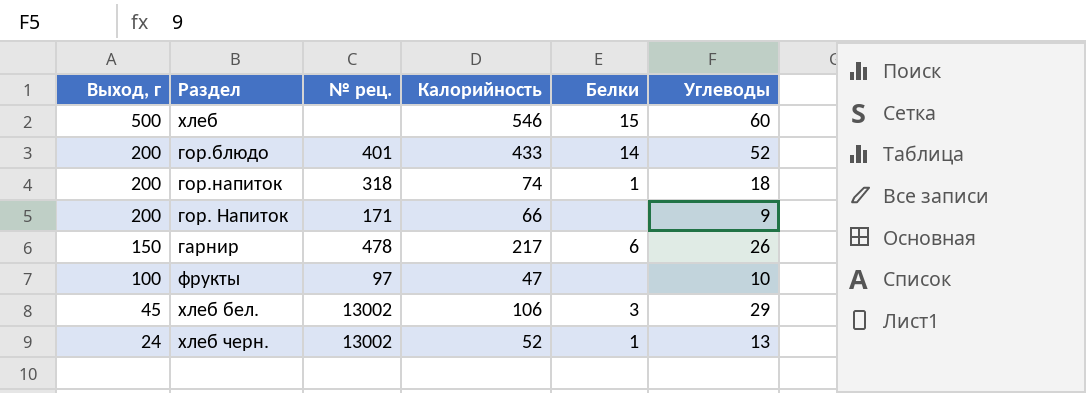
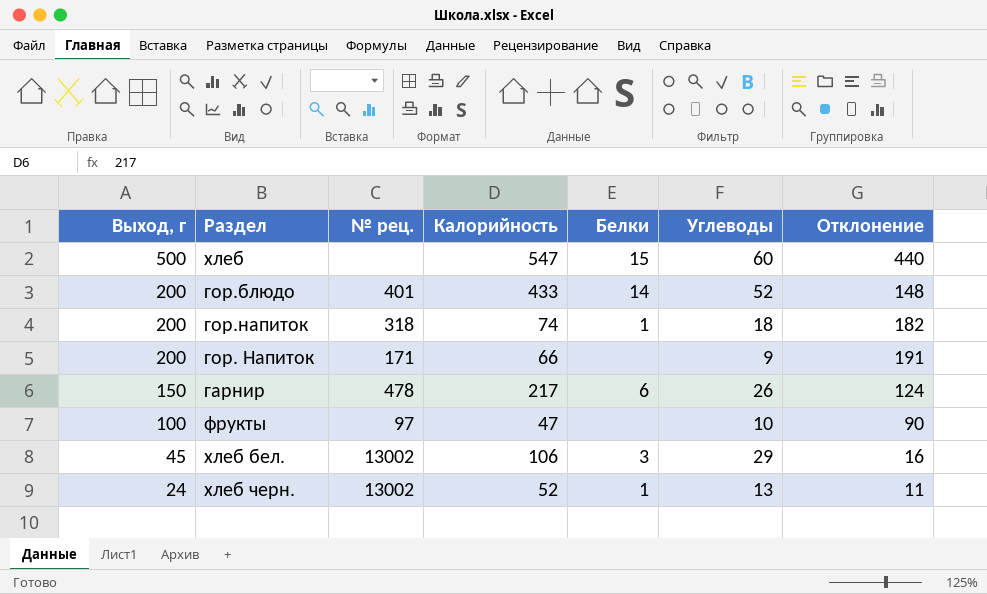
column Отклонение | formula: none -> [Выход, г] - [Углеводы]
хлеб | Калорийность: 546 -> 547

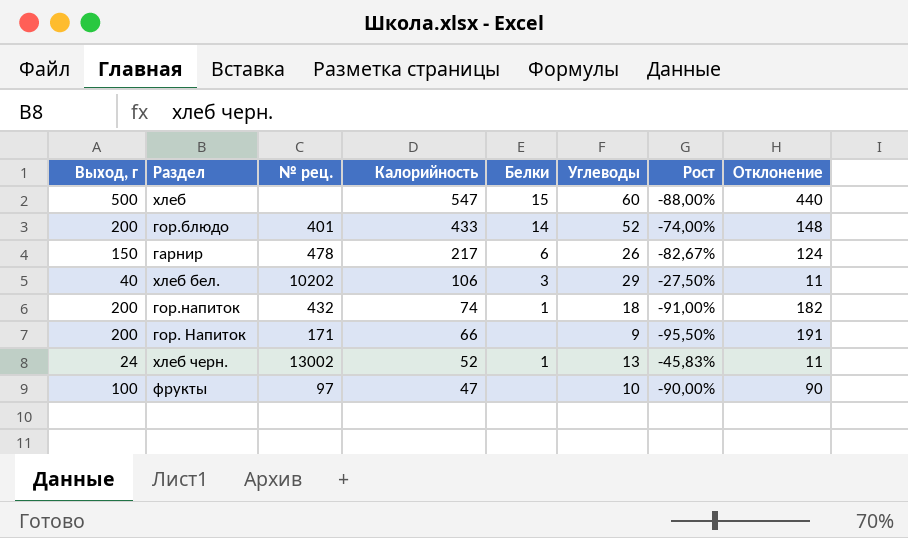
row order: Выход, г descending -> Калорийность descending
column Рост | formula: none -> ([Углеводы] - [Выход, г]) / [Выход, г]
хлеб бел. | Выход, г: 45 -> 40
хлеб бел. | № рец.: 13002 -> 10202
хлеб бел. | Отклонение: 16 -> 11
гор.напиток | № рец.: 318 -> 432

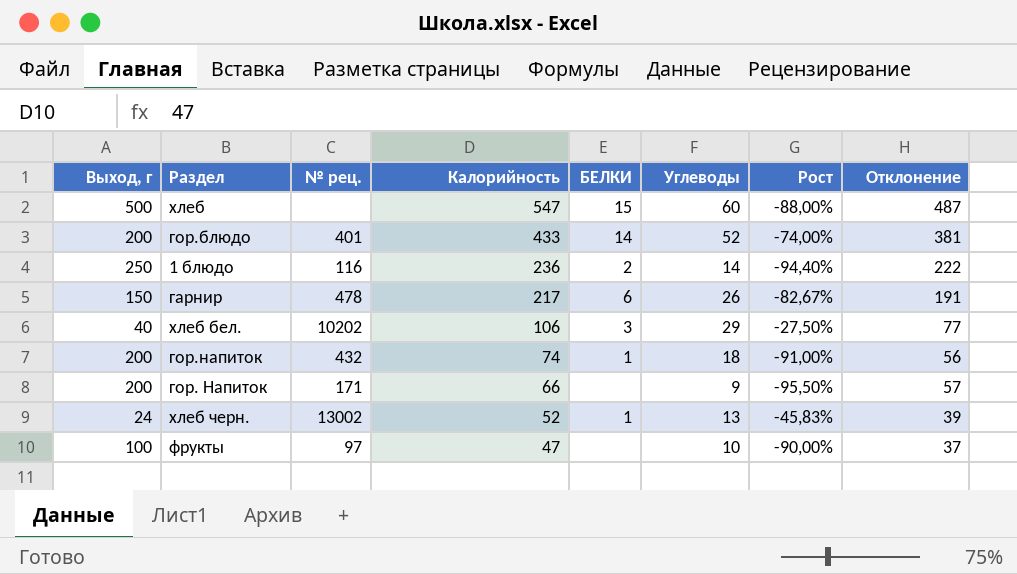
column name: Белки -> БЕЛКИ
column Отклонение | formula: [Выход, г] - [Углеводы] -> [Калорийность] - [Углеводы]
row 1 блюдо: none -> 250 | 116 | 236 | 2 | 14 | -94,40% | 222

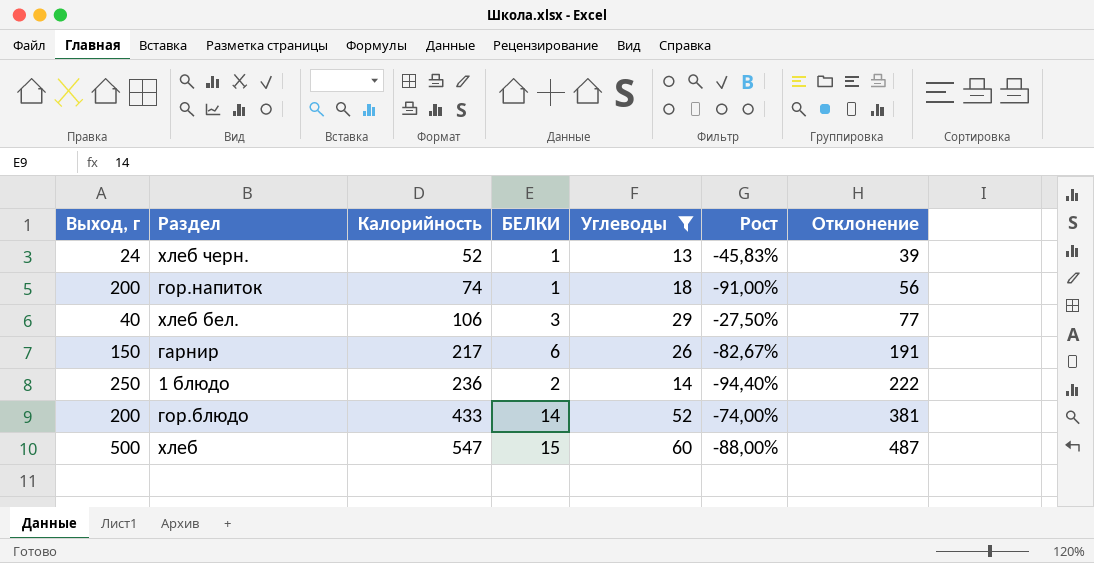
filter: none -> Углеводы >= 13
row order: Калорийность descending -> Калорийность ascending
column № рец. | position: 3 -> none

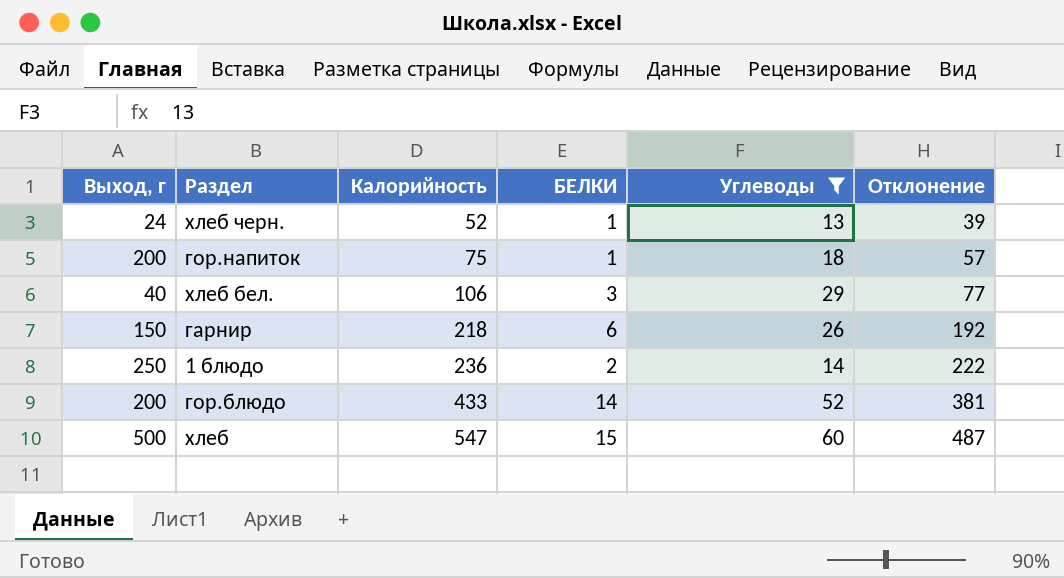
column Рост | formula: ([Углеводы] - [Выход, г]) / [Выход, г] -> none
гор.напиток | Калорийность: 74 -> 75
гор.напиток | Отклонение: 56 -> 57
гарнир | Калорийность: 217 -> 218
гарнир | Отклонение: 191 -> 192

